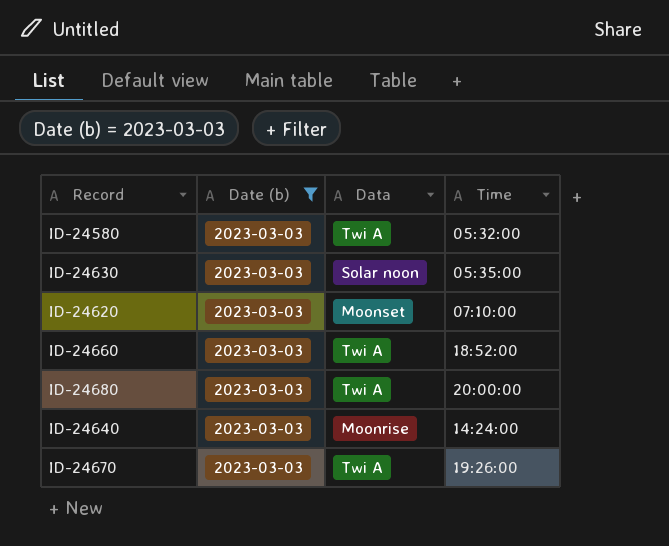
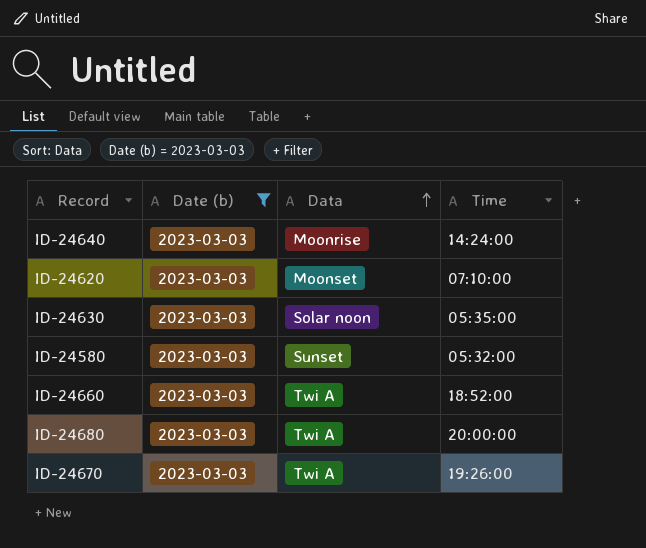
row order: none -> Data ascending
ID-24580 | Data: Twi A -> Sunset

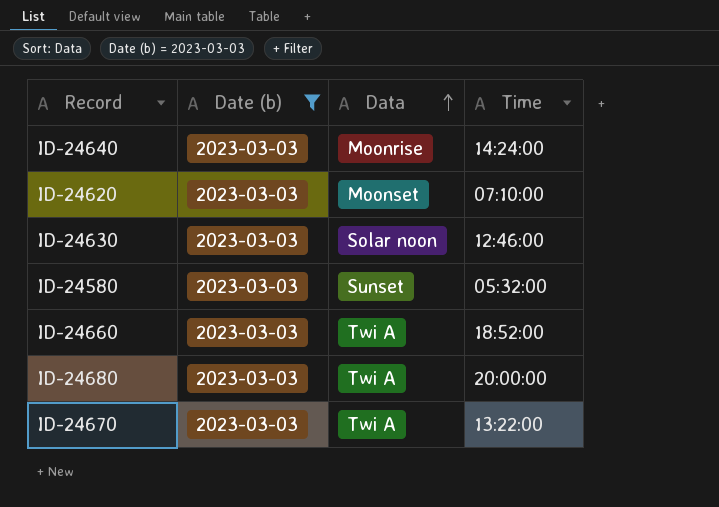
ID-24630 | Time: 05:35:00 -> 12:46:00
ID-24670 | Time: 19:26:00 -> 13:22:00

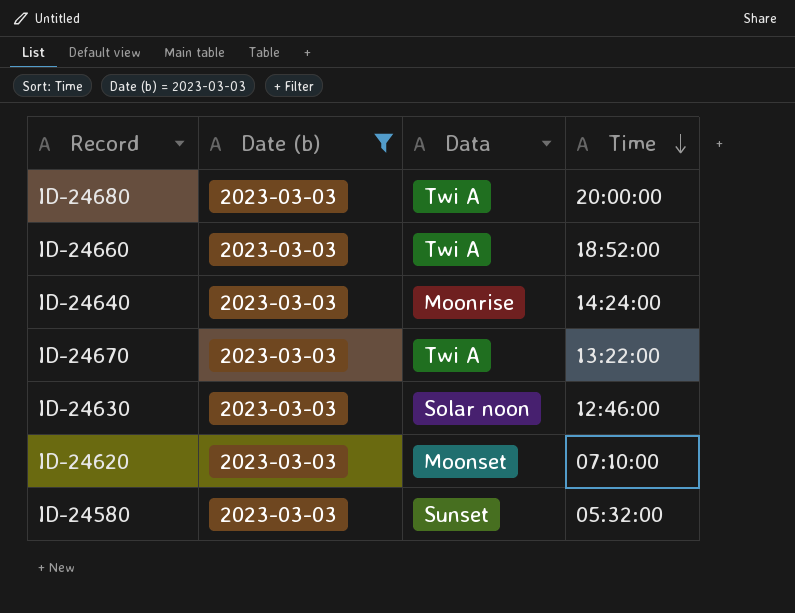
row order: Data ascending -> Time descending

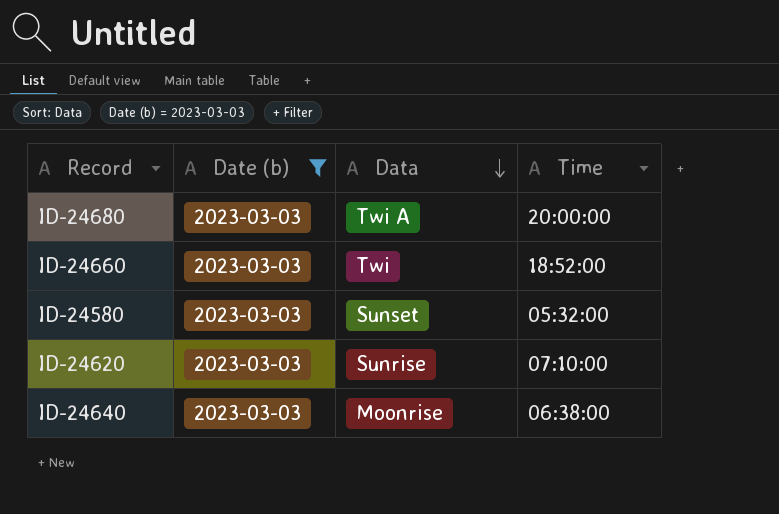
row order: Time descending -> Data descending
row ID-24670: 2023-03-03 | Twi A | 13:22:00 -> none
row ID-24630: 2023-03-03 | Solar noon | 12:46:00 -> none
ID-24660 | Data: Twi A -> Twi
ID-24620 | Data: Moonset -> Sunrise
ID-24640 | Time: 14:24:00 -> 06:38:00

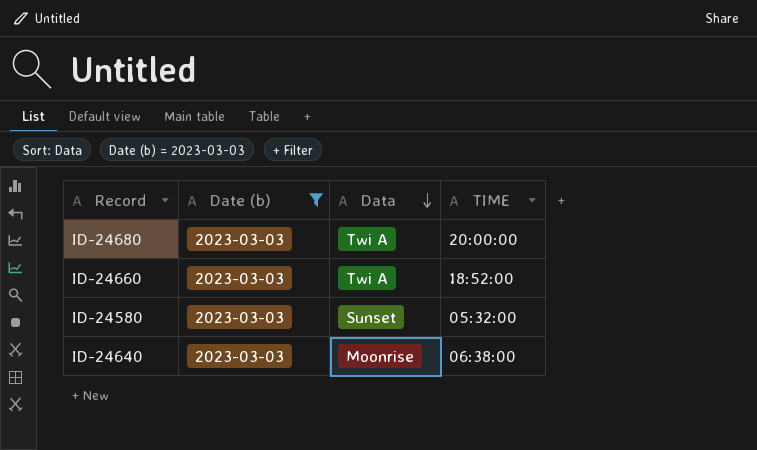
column name: Time -> TIME
row ID-24620: 2023-03-03 | Sunrise | 07:10:00 -> none
ID-24660 | Data: Twi -> Twi A

